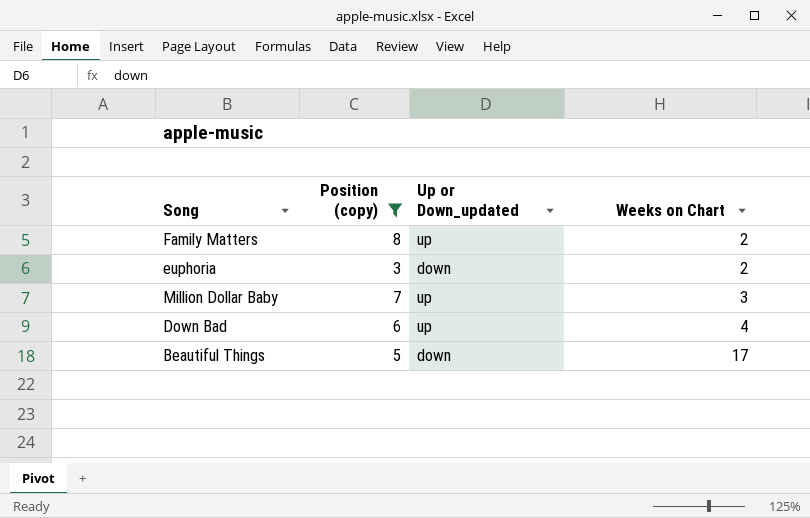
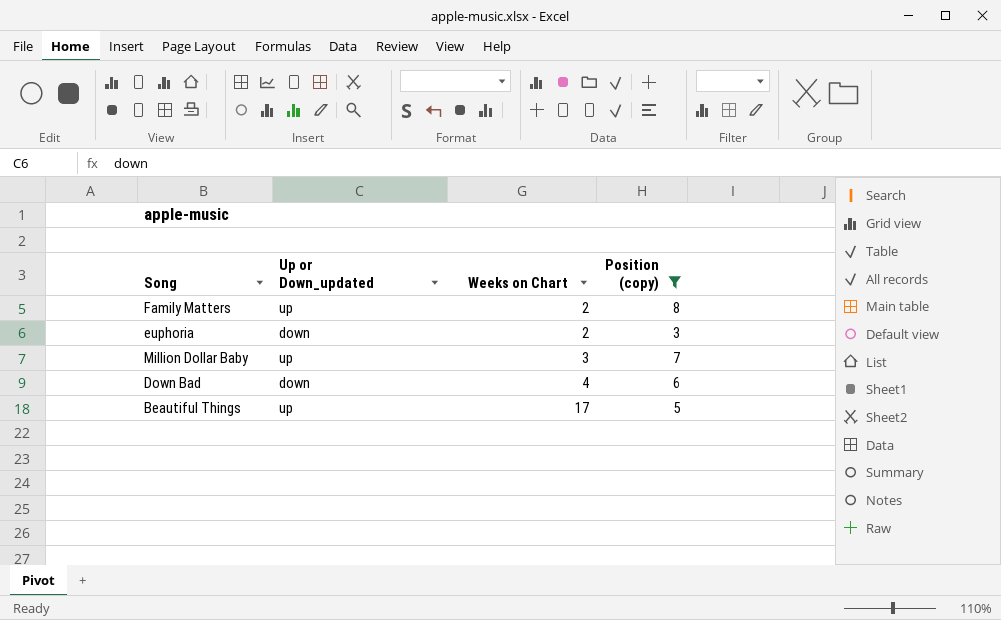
column Position (copy) | position: 2 -> 4
Down Bad | Up or Down_updated: up -> down
Beautiful Things | Up or Down_updated: down -> up

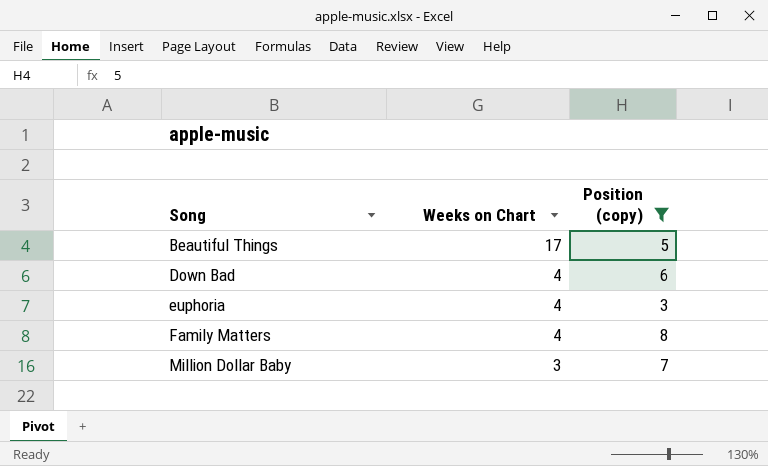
row order: Weeks on Chart ascending -> Song ascending
column Up or Down_updated | position: 2 -> none
euphoria | Weeks on Chart: 2 -> 4
Family Matters | Weeks on Chart: 2 -> 4

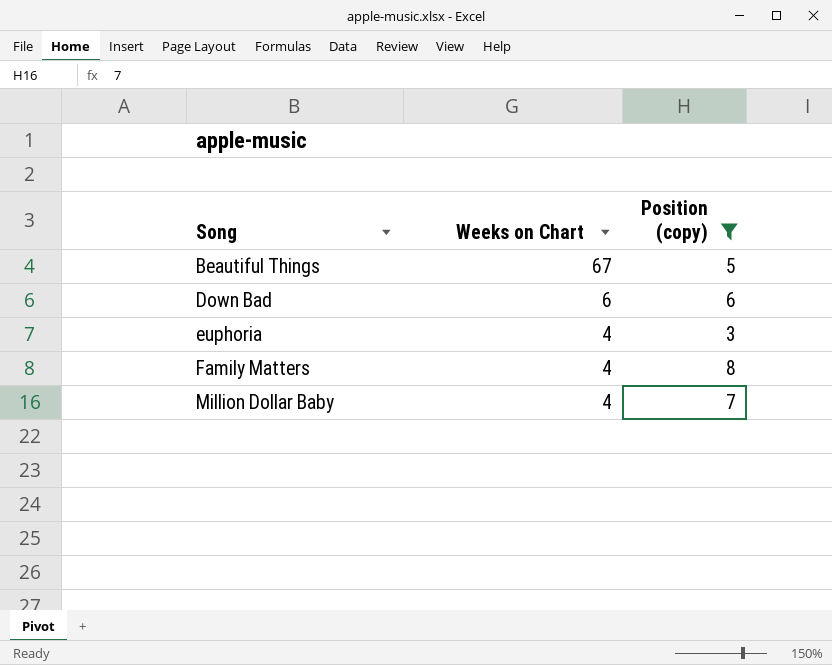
Beautiful Things | Weeks on Chart: 17 -> 67
Down Bad | Weeks on Chart: 4 -> 6
Million Dollar Baby | Weeks on Chart: 3 -> 4

